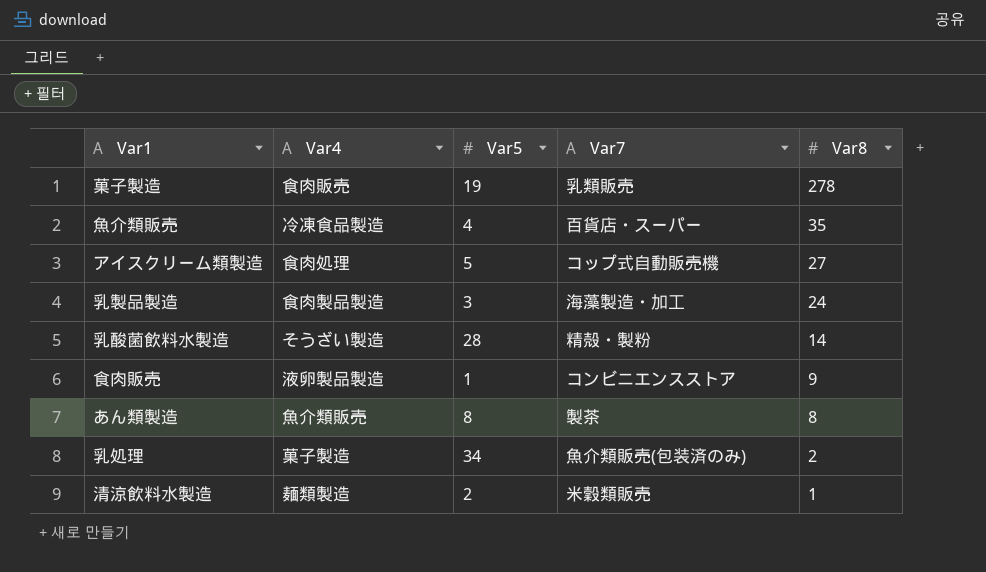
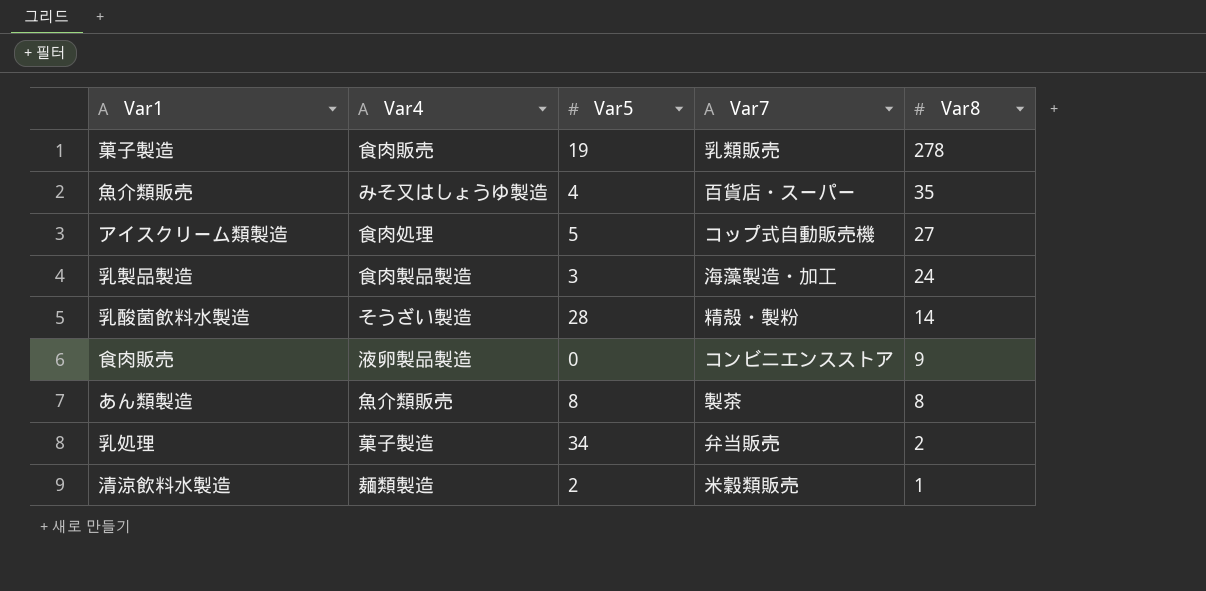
魚介類販売 | Var4: 冷凍食品製造 -> みそ又はしょうゆ製造
食肉販売 | Var5: 1 -> 0
乳処理 | Var7: 魚介類販売(包装済のみ) -> 弁当販売

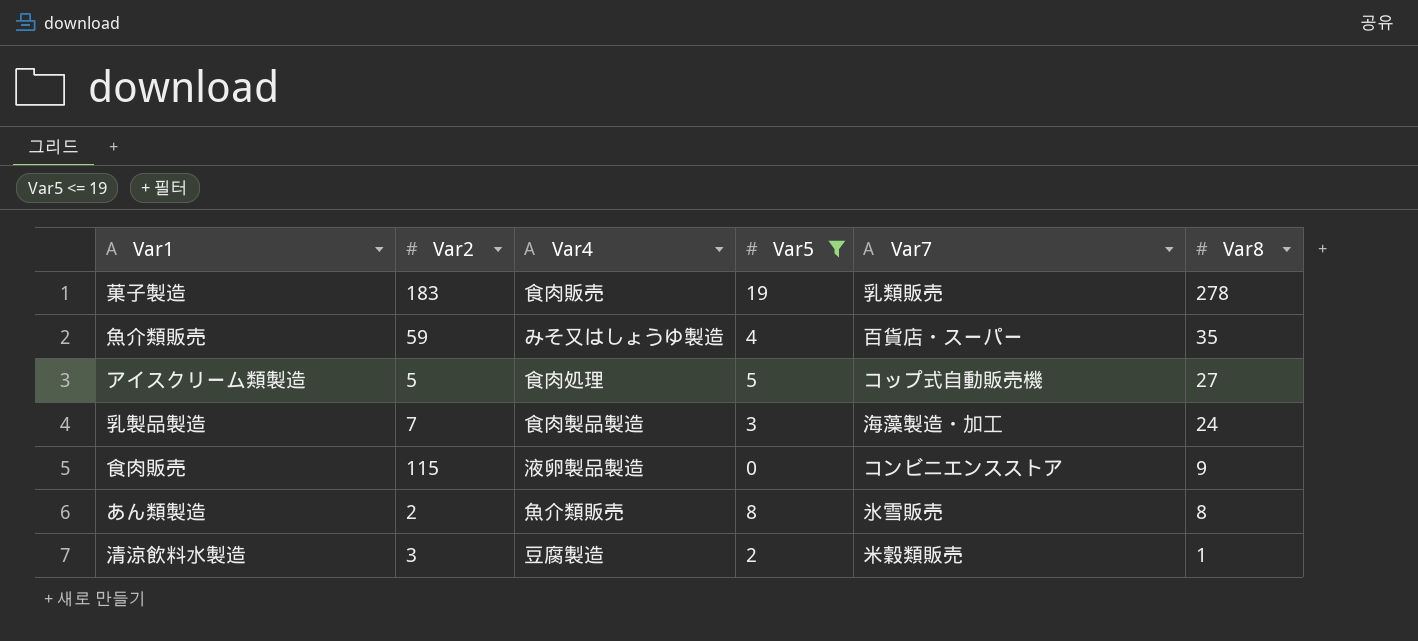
filter: none -> Var5 <= 19
column Var2 | position: none -> 2
あん類製造 | Var7: 製茶 -> 氷雪販売
清涼飲料水製造 | Var4: 麺類製造 -> 豆腐製造

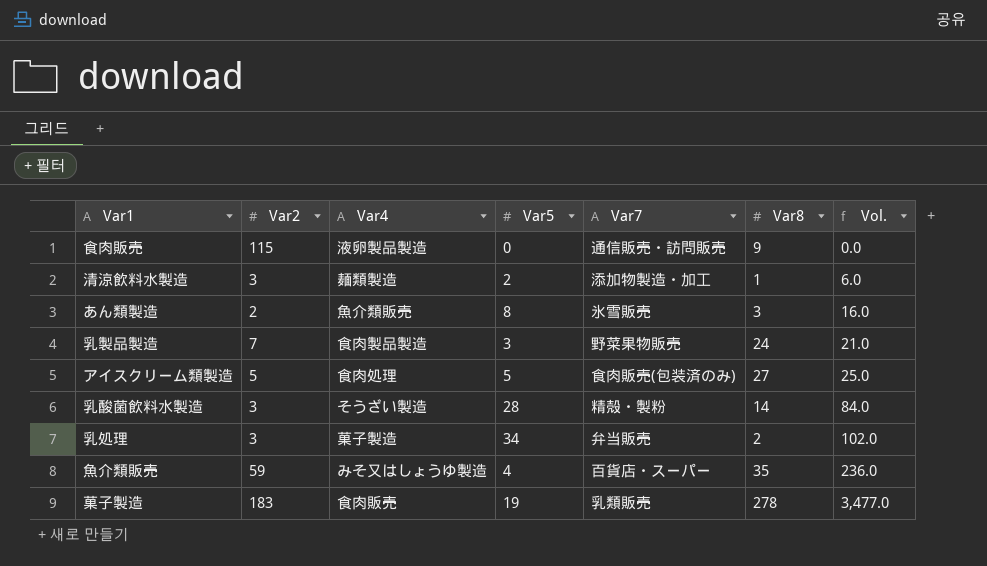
filter: Var5 <= 19 -> none
row order: Var8 descending -> Vol. ascending
column Vol. | formula: none -> [Var2] * [Var5]
食肉販売 | Var7: コンビニエンスストア -> 通信販売・訪問販売
清涼飲料水製造 | Var4: 豆腐製造 -> 麺類製造
清涼飲料水製造 | Var7: 米穀類販売 -> 添加物製造・加工
あん類製造 | Var8: 8 -> 3
乳製品製造 | Var7: 海藻製造・加工 -> 野菜果物販売
アイスクリーム類製造 | Var7: コップ式自動販売機 -> 食肉販売(包装済のみ)

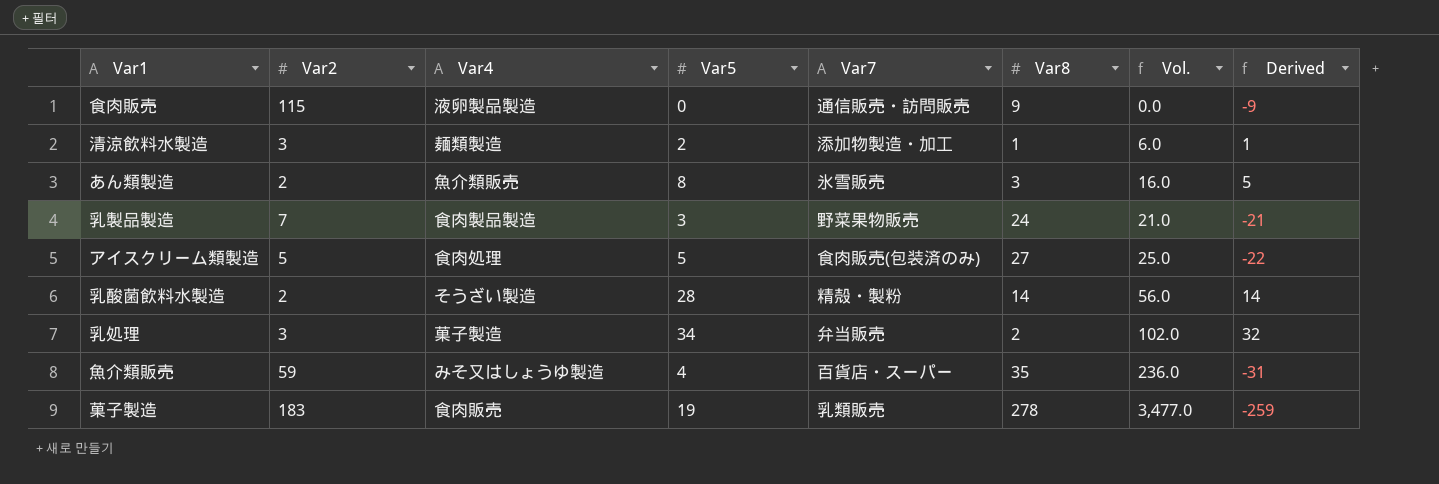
column Derived | formula: none -> [Var5] - [Var8]
乳酸菌飲料水製造 | Var2: 3 -> 2
乳酸菌飲料水製造 | Vol.: 84.0 -> 56.0

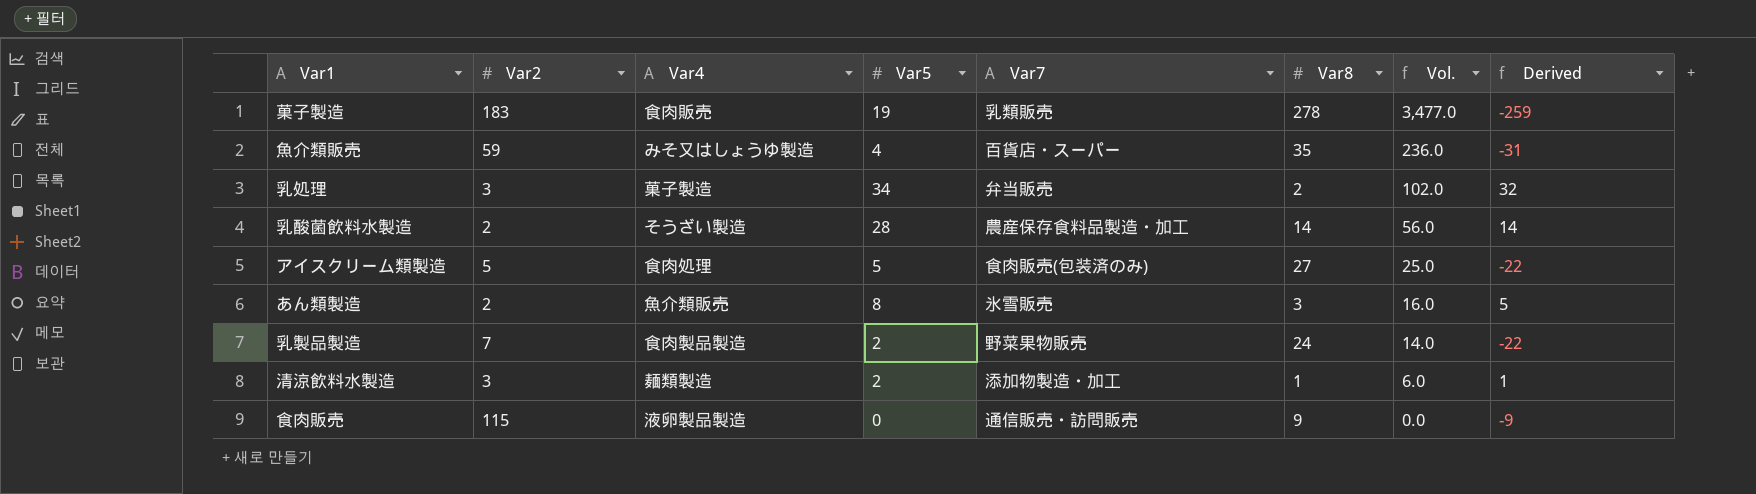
row order: Vol. ascending -> Vol. descending
乳酸菌飲料水製造 | Var7: 精殻・製粉 -> 農産保存食料品製造・加工
乳製品製造 | Var5: 3 -> 2
乳製品製造 | Vol.: 21.0 -> 14.0
乳製品製造 | Derived: -21 -> -22

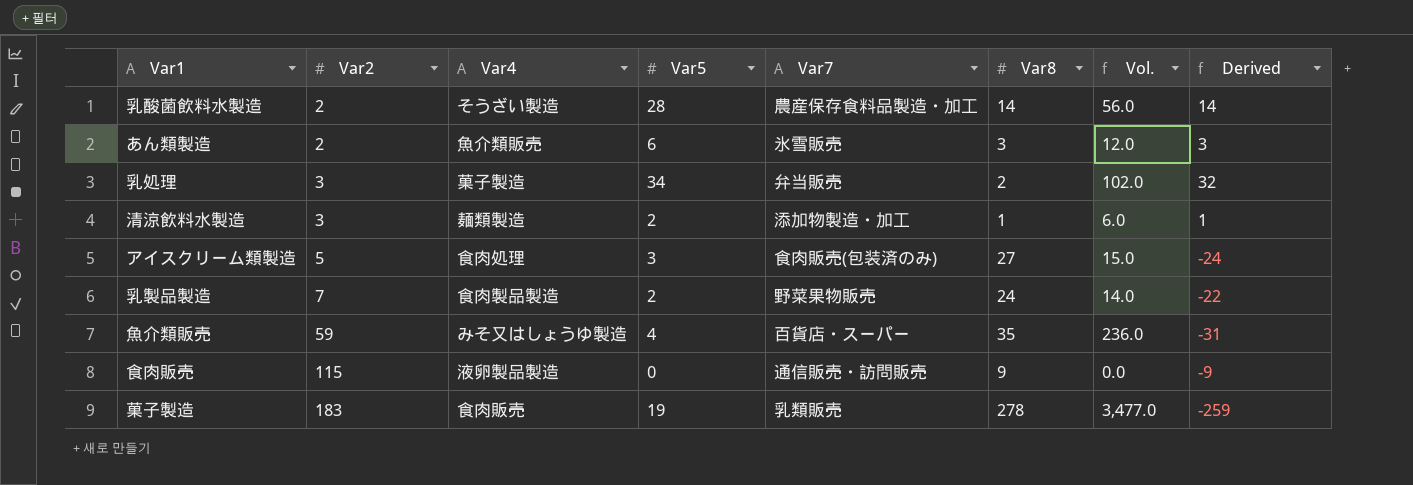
row order: Vol. descending -> Var2 ascending
あん類製造 | Var5: 8 -> 6
あん類製造 | Vol.: 16.0 -> 12.0
あん類製造 | Derived: 5 -> 3
アイスクリーム類製造 | Var5: 5 -> 3
アイスクリーム類製造 | Vol.: 25.0 -> 15.0
アイスクリーム類製造 | Derived: -22 -> -24

